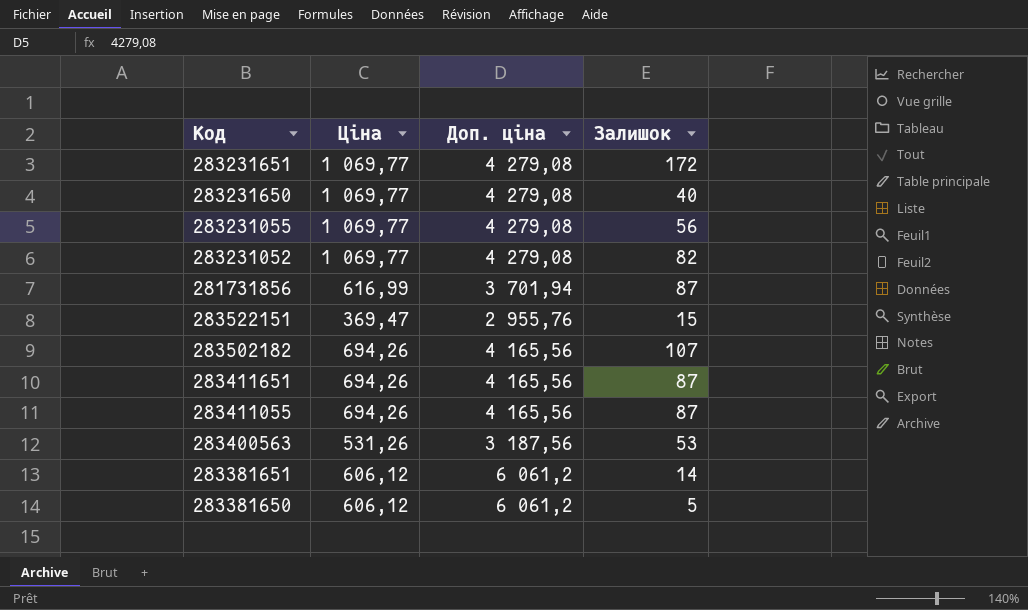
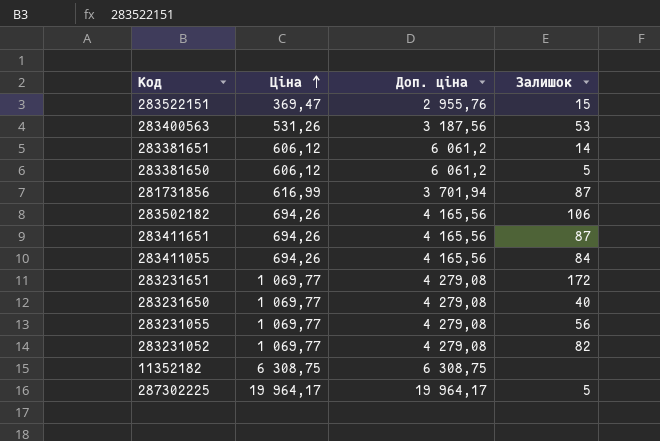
row order: none -> Ціна ascending
283502182 | Залишок: 107 -> 106
283411055 | Залишок: 87 -> 84
row 11352182: none -> 6 308,75 | 6 308,75 | none
row 287302225: none -> 19 964,17 | 19 964,17 | 5

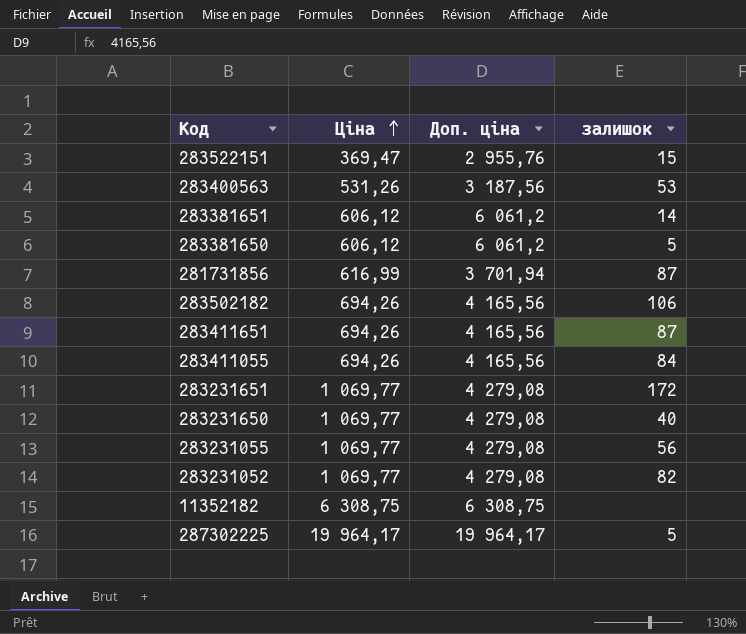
column name: Залишок -> залишок

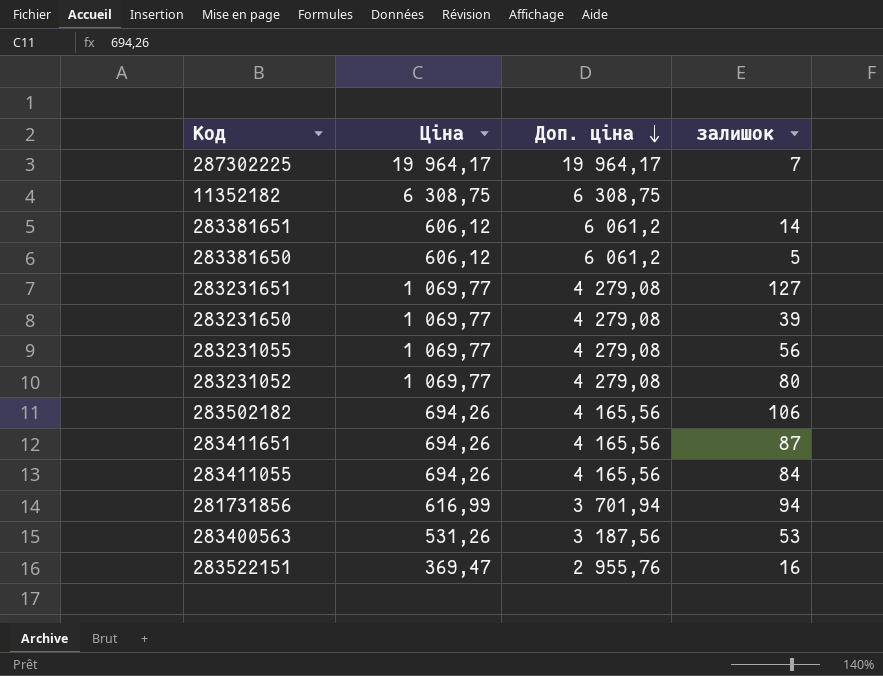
row order: Ціна ascending -> Доп. ціна descending
287302225 | залишок: 5 -> 7
283231651 | залишок: 172 -> 127
283231650 | залишок: 40 -> 39
283231052 | залишок: 82 -> 80
281731856 | залишок: 87 -> 94
283522151 | залишок: 15 -> 16

